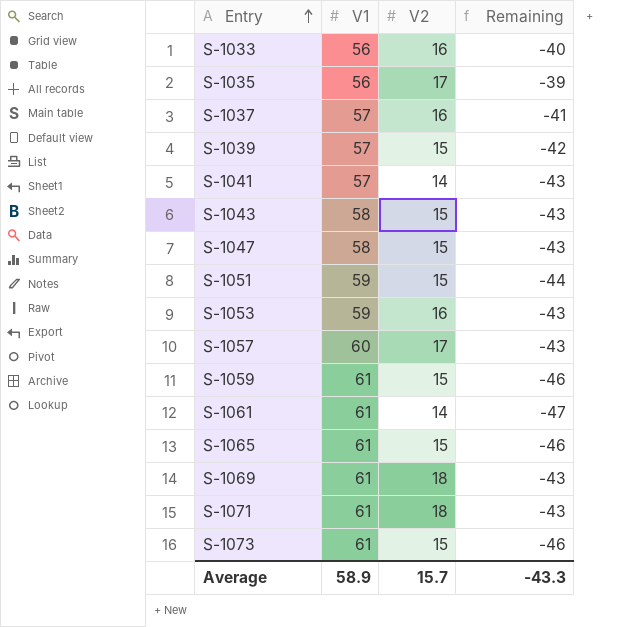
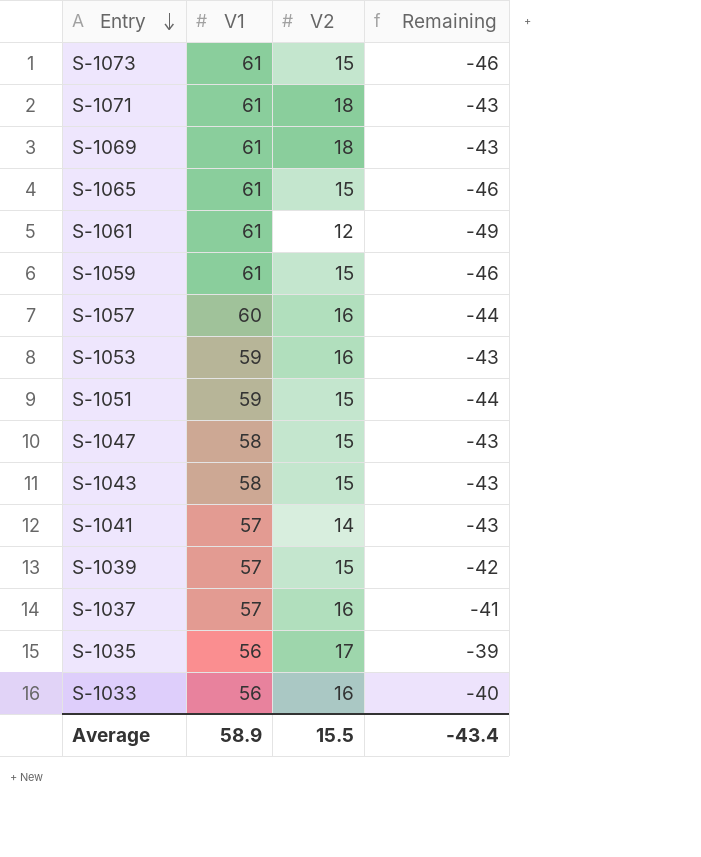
row order: Entry ascending -> Entry descending
S-1061 | V2: 14 -> 12
S-1061 | Remaining: -47 -> -49
S-1057 | V2: 17 -> 16
S-1057 | Remaining: -43 -> -44
Average | V2: 15.7 -> 15.5
Average | Remaining: -43.3 -> -43.4

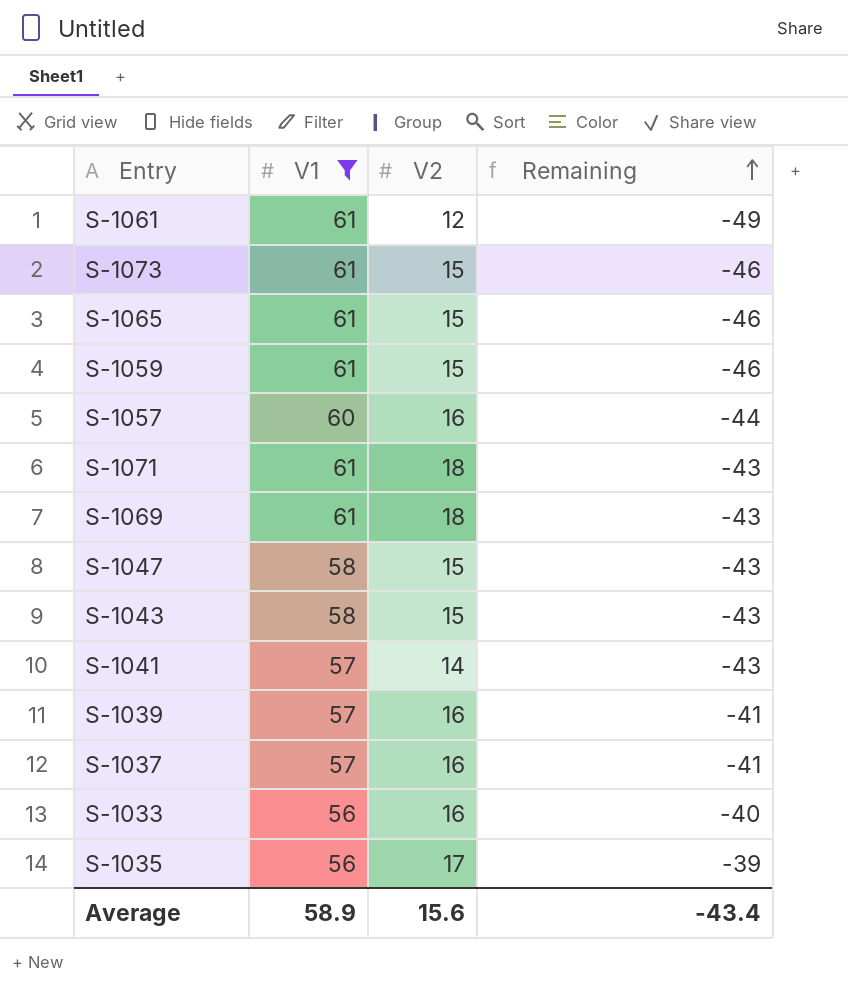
filter: none -> V1 != 59
row order: Entry descending -> Remaining ascending
S-1039 | V2: 15 -> 16
S-1039 | Remaining: -42 -> -41
Average | V2: 15.5 -> 15.6

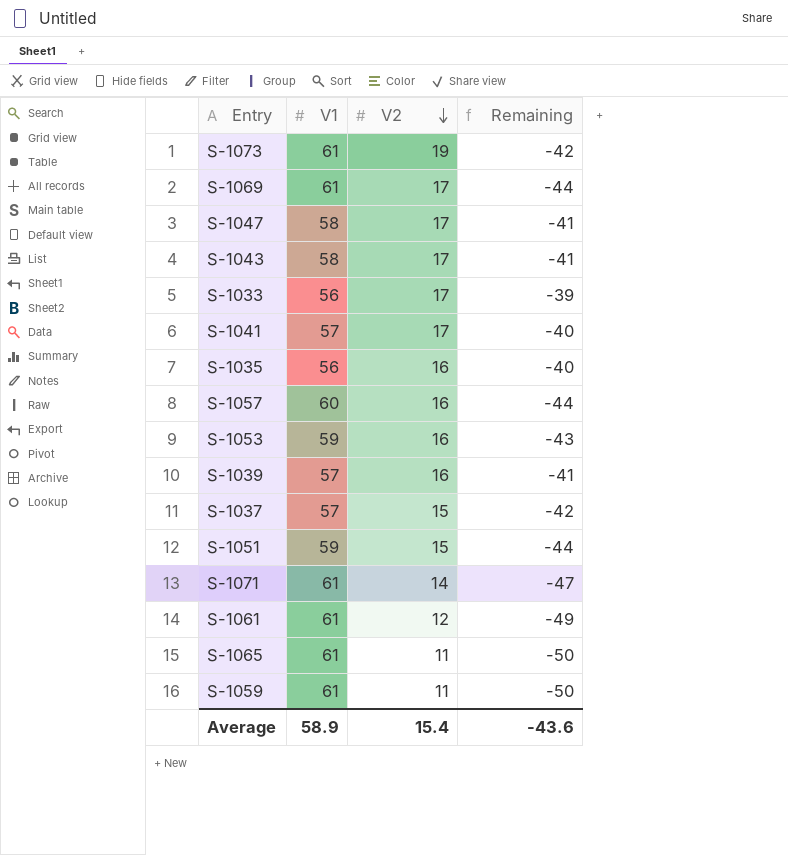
filter: V1 != 59 -> none
row order: Remaining ascending -> V2 descending
S-1073 | V2: 15 -> 19
S-1073 | Remaining: -46 -> -42
S-1069 | V2: 18 -> 17
S-1069 | Remaining: -43 -> -44
S-1047 | V2: 15 -> 17
S-1047 | Remaining: -43 -> -41
S-1043 | V2: 15 -> 17
S-1043 | Remaining: -43 -> -41
S-1033 | V2: 16 -> 17
S-1033 | Remaining: -40 -> -39
S-1041 | V2: 14 -> 17
S-1041 | Remaining: -43 -> -40
S-1035 | V2: 17 -> 16
S-1035 | Remaining: -39 -> -40
S-1037 | V2: 16 -> 15
S-1037 | Remaining: -41 -> -42
S-1071 | V2: 18 -> 14
S-1071 | Remaining: -43 -> -47
S-1065 | V2: 15 -> 11
S-1065 | Remaining: -46 -> -50
S-1059 | V2: 15 -> 11
S-1059 | Remaining: -46 -> -50
Average | V2: 15.6 -> 15.4
Average | Remaining: -43.4 -> -43.6

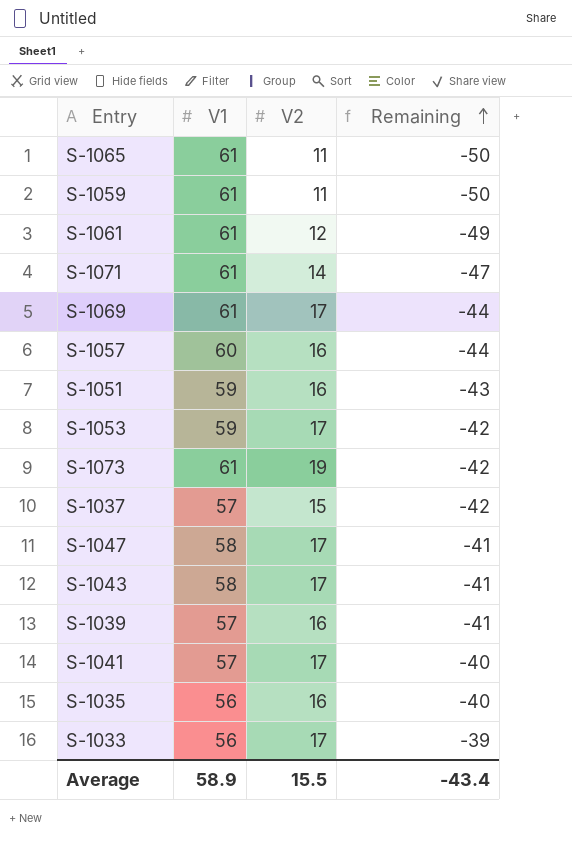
row order: V2 descending -> Remaining ascending
S-1051 | V2: 15 -> 16
S-1051 | Remaining: -44 -> -43
S-1053 | V2: 16 -> 17
S-1053 | Remaining: -43 -> -42
Average | V2: 15.4 -> 15.5
Average | Remaining: -43.6 -> -43.4

